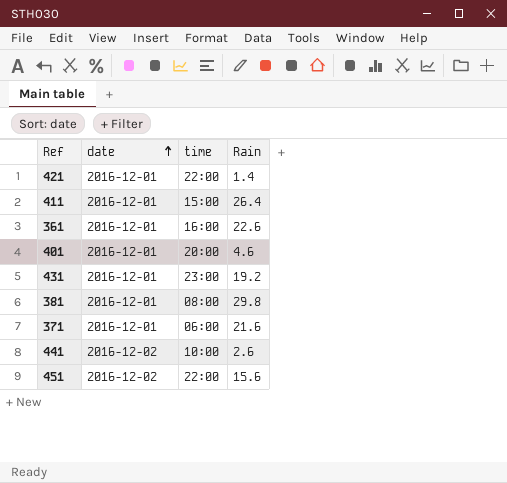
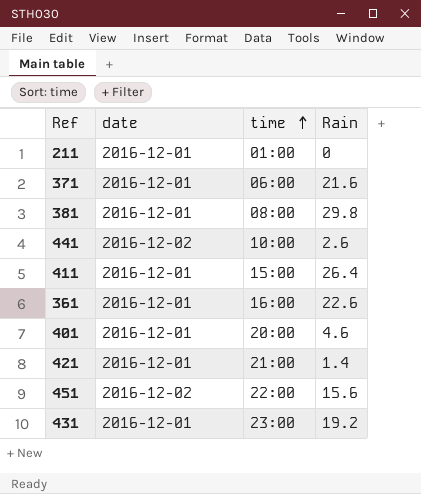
row order: date ascending -> time ascending
row 211: none -> 2016-12-01 | 01:00 | 0
421 | time: 22:00 -> 21:00

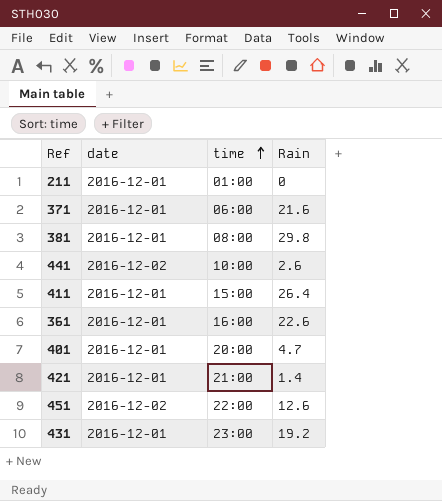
401 | Rain: 4.6 -> 4.7
451 | Rain: 15.6 -> 12.6

